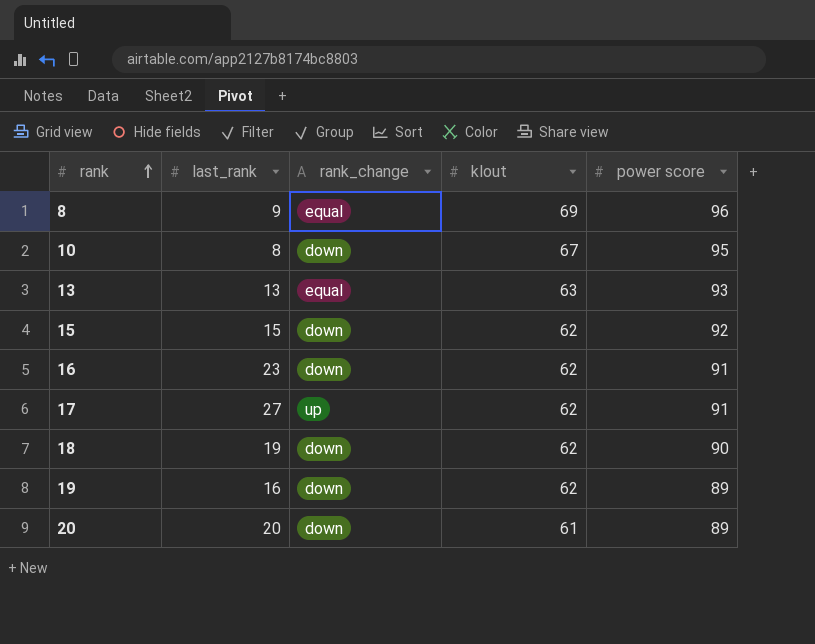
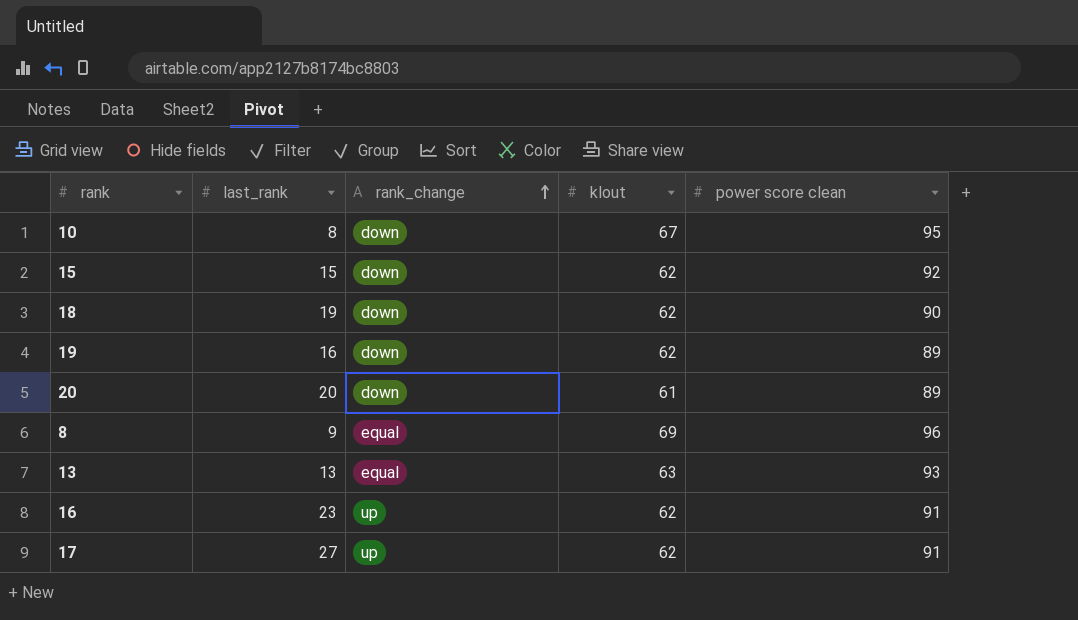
row order: rank ascending -> rank_change ascending
column name: power score -> power score clean
16 | rank_change: down -> up

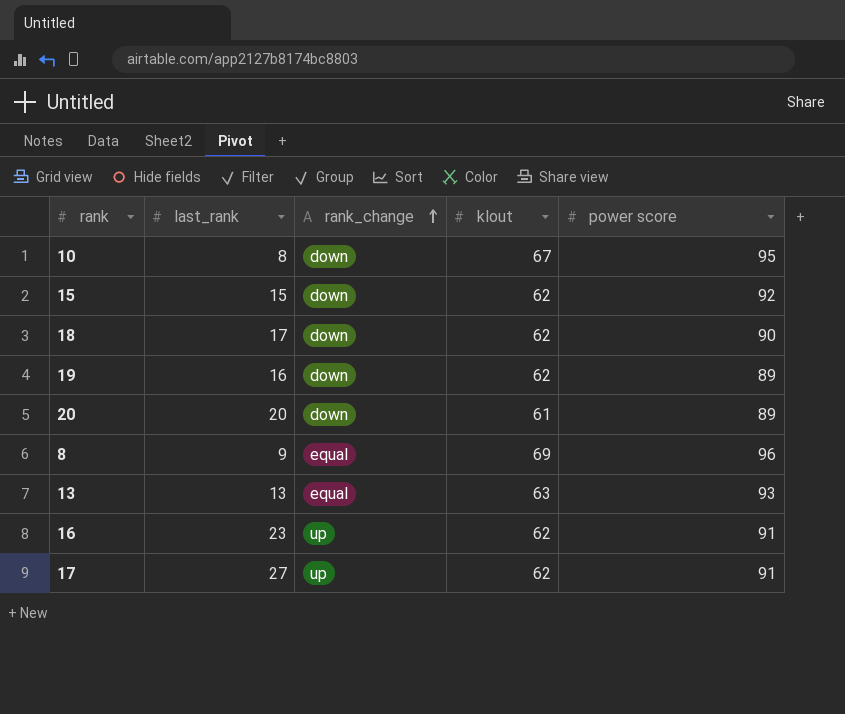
column name: power score clean -> power score
18 | last_rank: 19 -> 17

